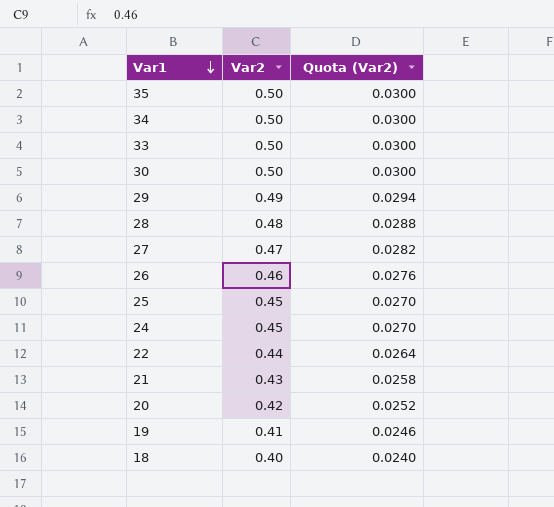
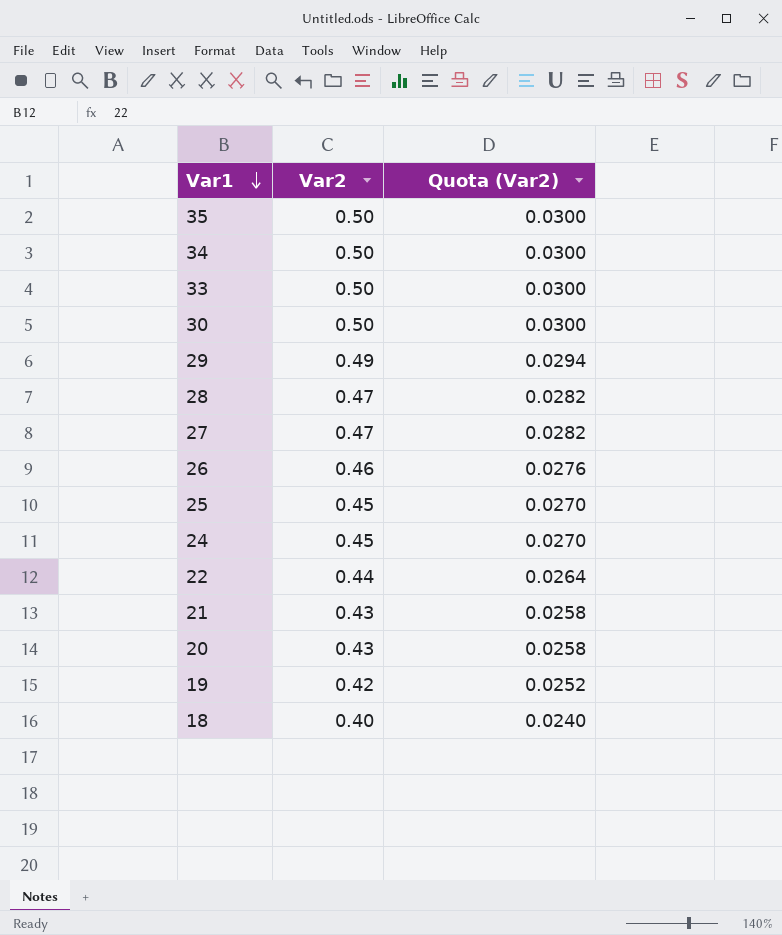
28 | Var2: 0.48 -> 0.47
28 | Quota (Var2): 0.0288 -> 0.0282
20 | Var2: 0.42 -> 0.43
20 | Quota (Var2): 0.0252 -> 0.0258
19 | Var2: 0.41 -> 0.42
19 | Quota (Var2): 0.0246 -> 0.0252

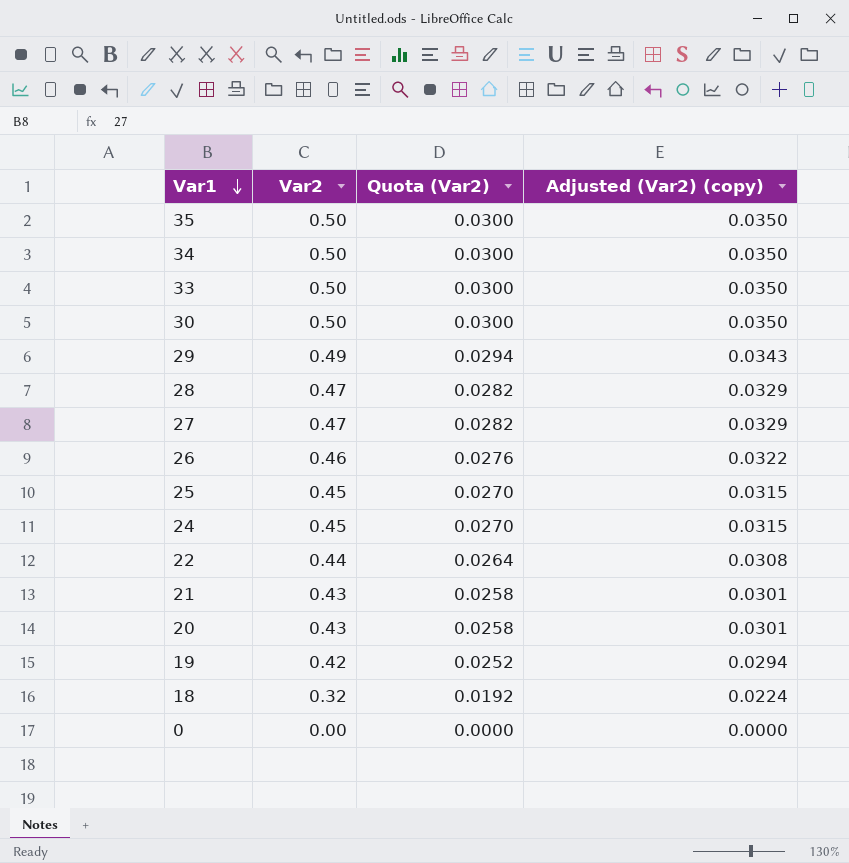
column Adjusted (Var2) (copy) | formula: none -> [Var2] * 0.07
18 | Var2: 0.40 -> 0.32
18 | Quota (Var2): 0.0240 -> 0.0192
row 0: none -> 0.00 | 0.0000 | 0.0000

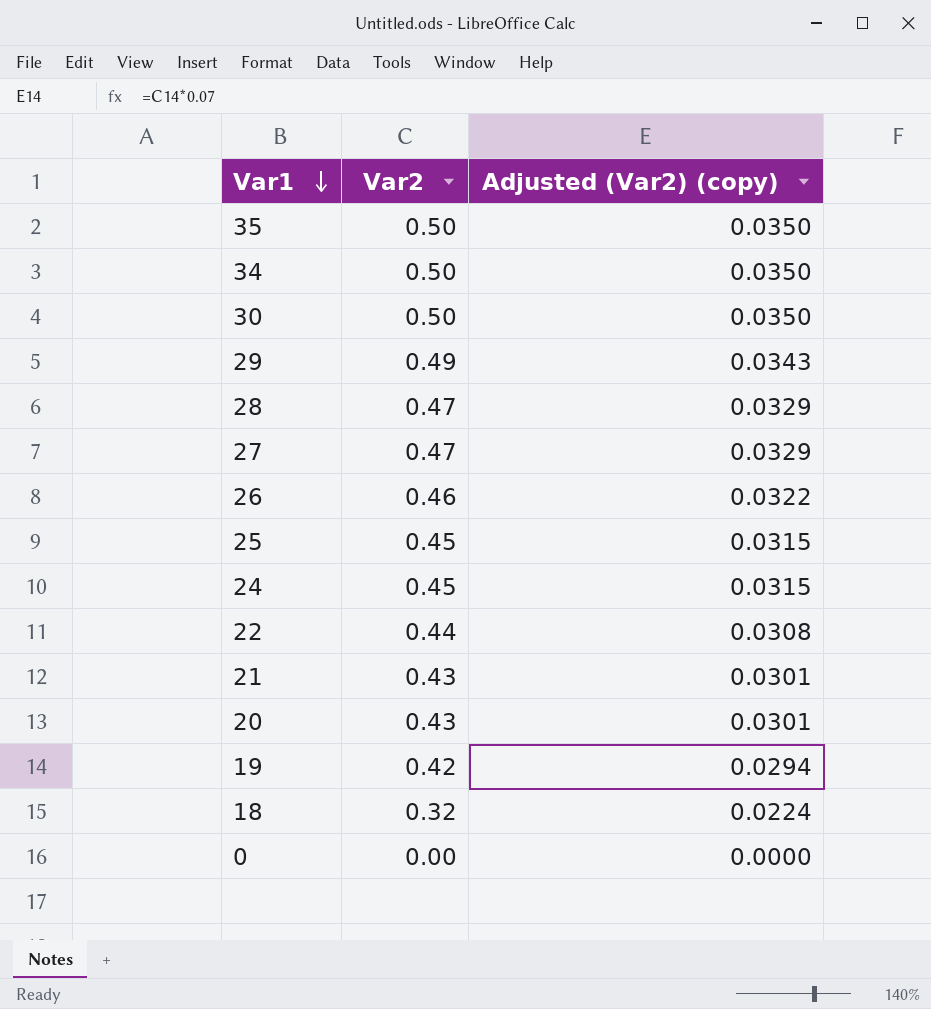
column Quota (Var2) | formula: [Var2] * 0.06 -> none
row 33: 0.50 | 0.0300 | 0.0350 -> none

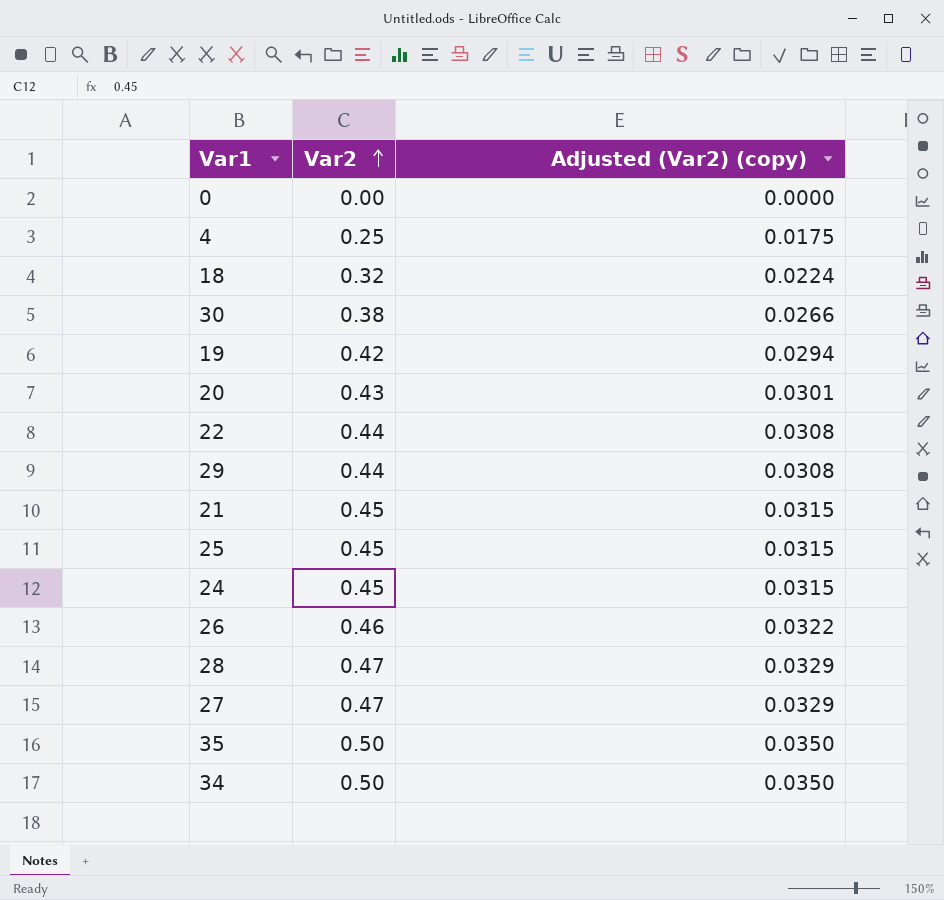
row order: Var1 descending -> Var2 ascending
row 4: none -> 0.25 | 0.0175
30 | Var2: 0.50 -> 0.38
30 | Adjusted (Var2) (copy): 0.0350 -> 0.0266
29 | Var2: 0.49 -> 0.44
29 | Adjusted (Var2) (copy): 0.0343 -> 0.0308
21 | Var2: 0.43 -> 0.45
21 | Adjusted (Var2) (copy): 0.0301 -> 0.0315

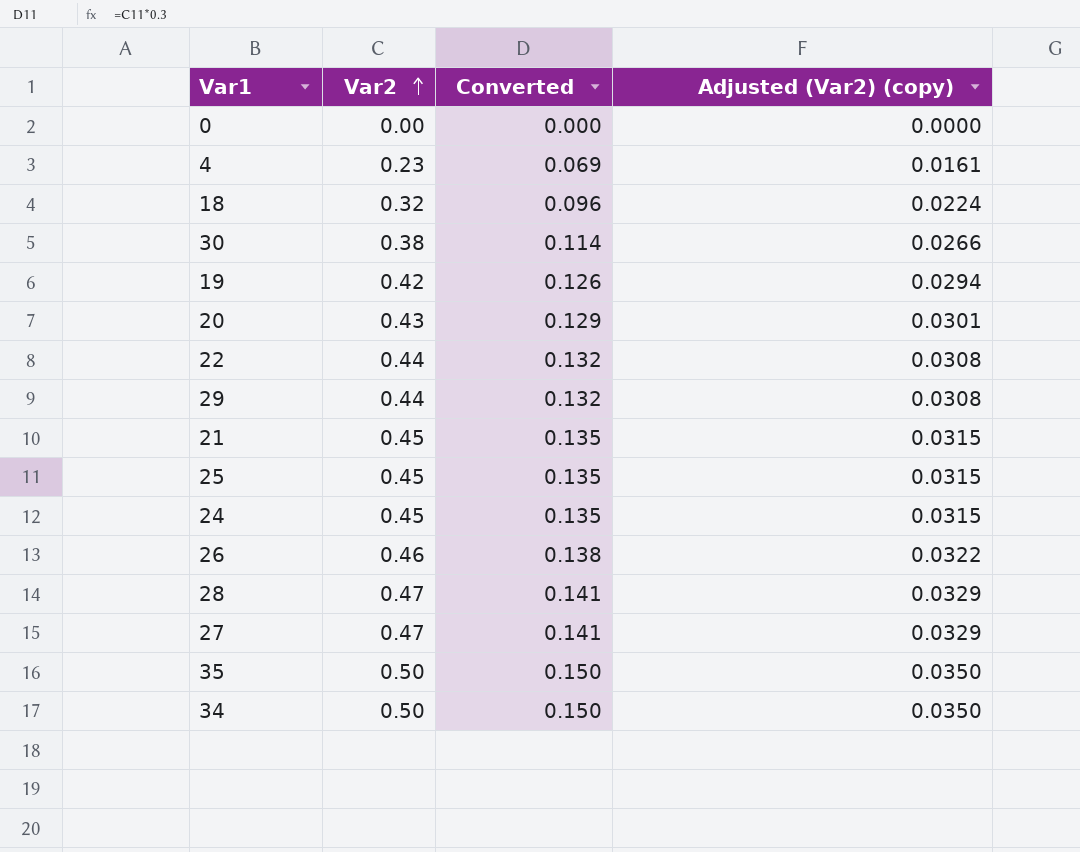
column Converted | formula: none -> [Var2] * 0.3
4 | Var2: 0.25 -> 0.23
4 | Adjusted (Var2) (copy): 0.0175 -> 0.0161

